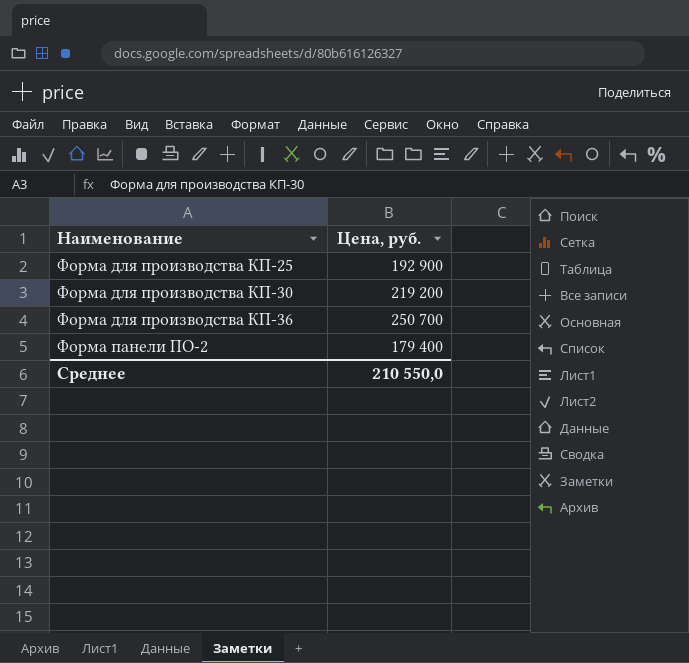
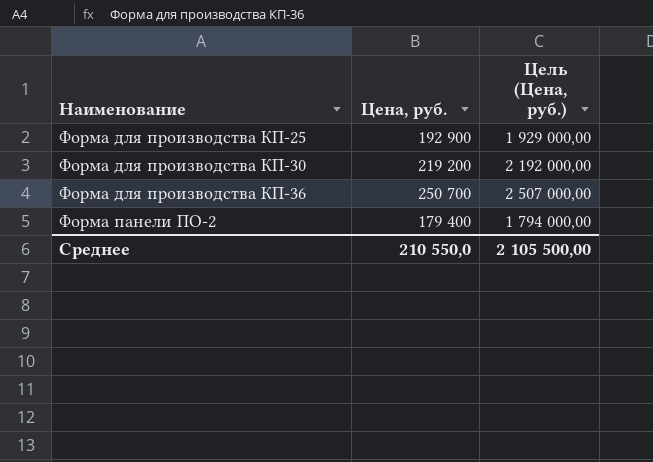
column Цель (Цена, руб.) | formula: none -> [Цена, руб.] * 10

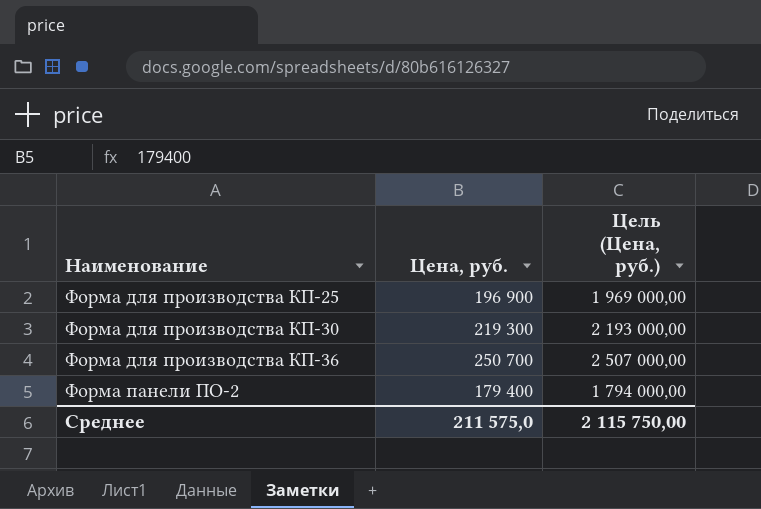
Форма для производства КП-25 | Цена, руб.: 192 900 -> 196 900
Форма для производства КП-25 | Цель (Цена, руб.): 1 929 000,00 -> 1 969 000,00
Форма для производства КП-30 | Цена, руб.: 219 200 -> 219 300
Форма для производства КП-30 | Цель (Цена, руб.): 2 192 000,00 -> 2 193 000,00
Среднее | Цена, руб.: 210 550,0 -> 211 575,0
Среднее | Цель (Цена, руб.): 2 105 500,00 -> 2 115 750,00

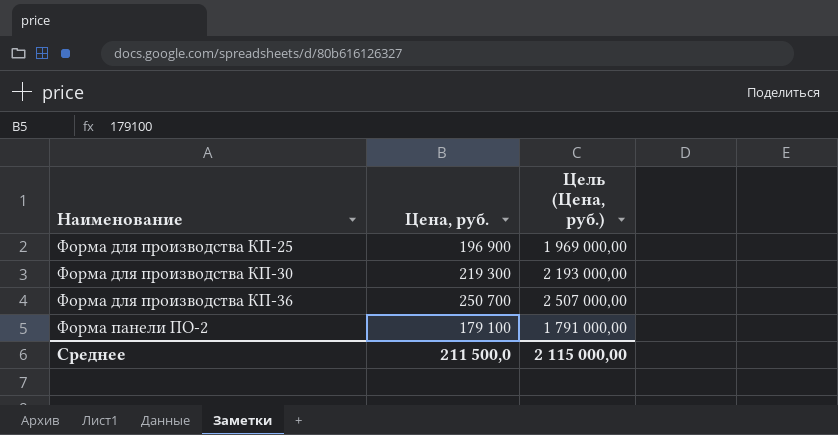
Форма панели ПО-2 | Цена, руб.: 179 400 -> 179 100
Форма панели ПО-2 | Цель (Цена, руб.): 1 794 000,00 -> 1 791 000,00
Среднее | Цена, руб.: 211 575,0 -> 211 500,0
Среднее | Цель (Цена, руб.): 2 115 750,00 -> 2 115 000,00

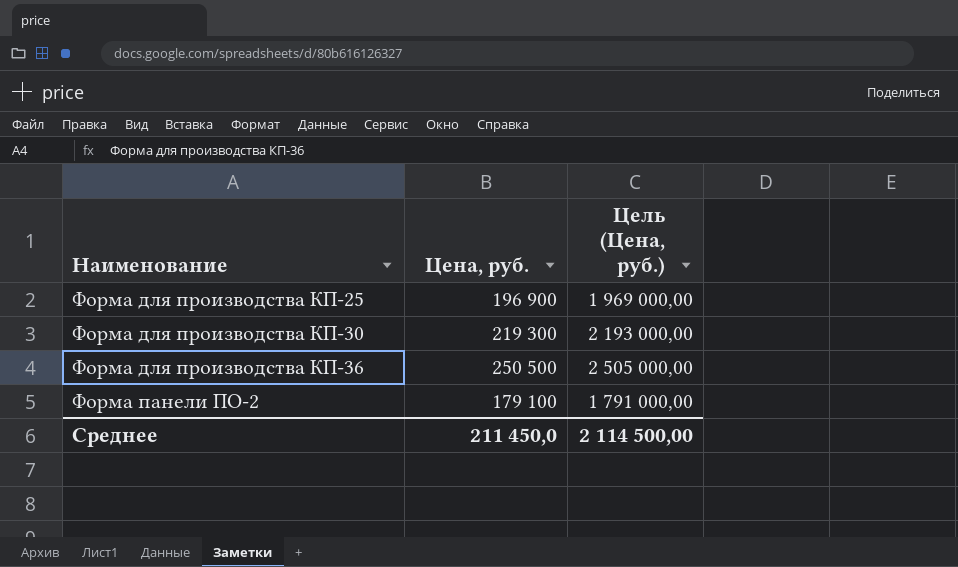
Форма для производства КП-36 | Цена, руб.: 250 700 -> 250 500
Форма для производства КП-36 | Цель (Цена, руб.): 2 507 000,00 -> 2 505 000,00
Среднее | Цена, руб.: 211 500,0 -> 211 450,0
Среднее | Цель (Цена, руб.): 2 115 000,00 -> 2 114 500,00

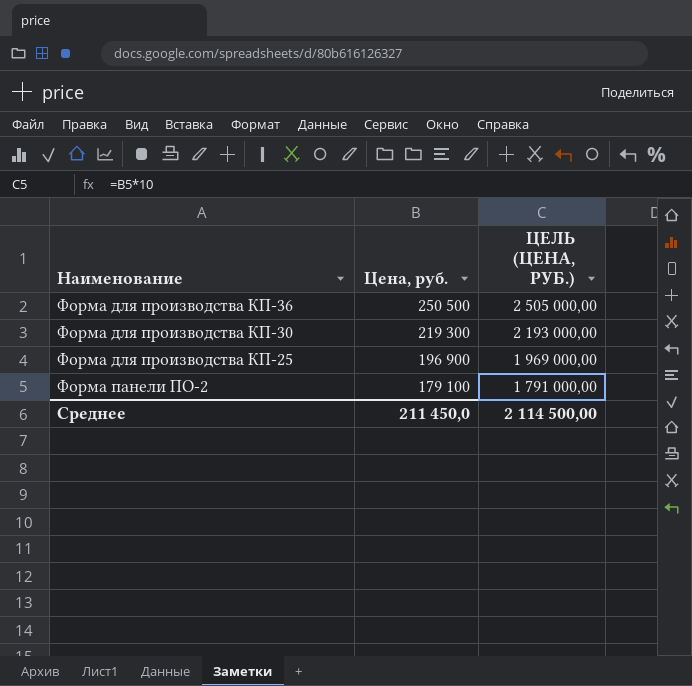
row order: Наименование ascending -> Цена, руб. descending
column name: Цель (Цена, руб.) -> ЦЕЛЬ (ЦЕНА, РУБ.)

